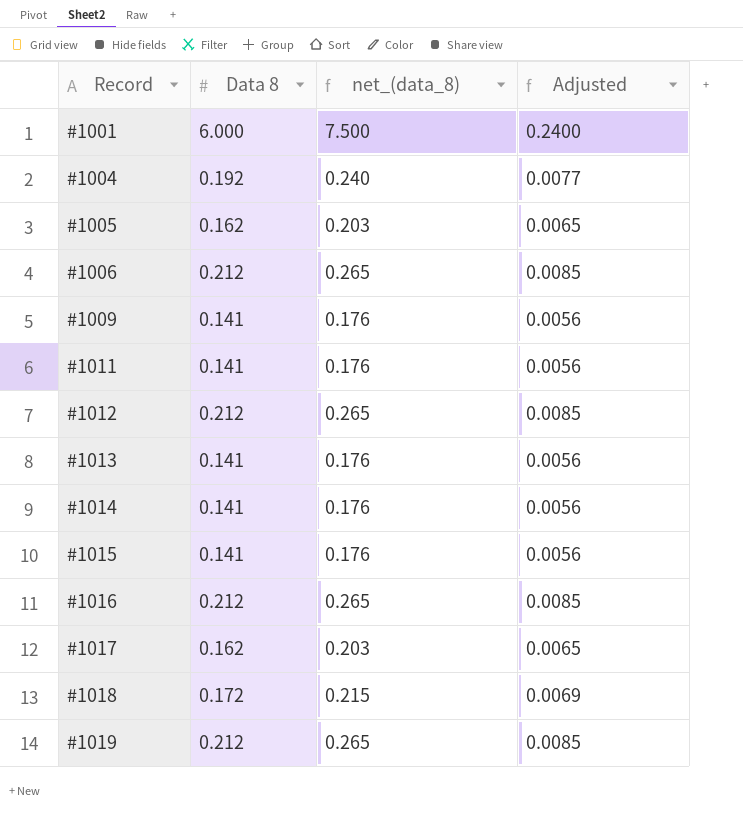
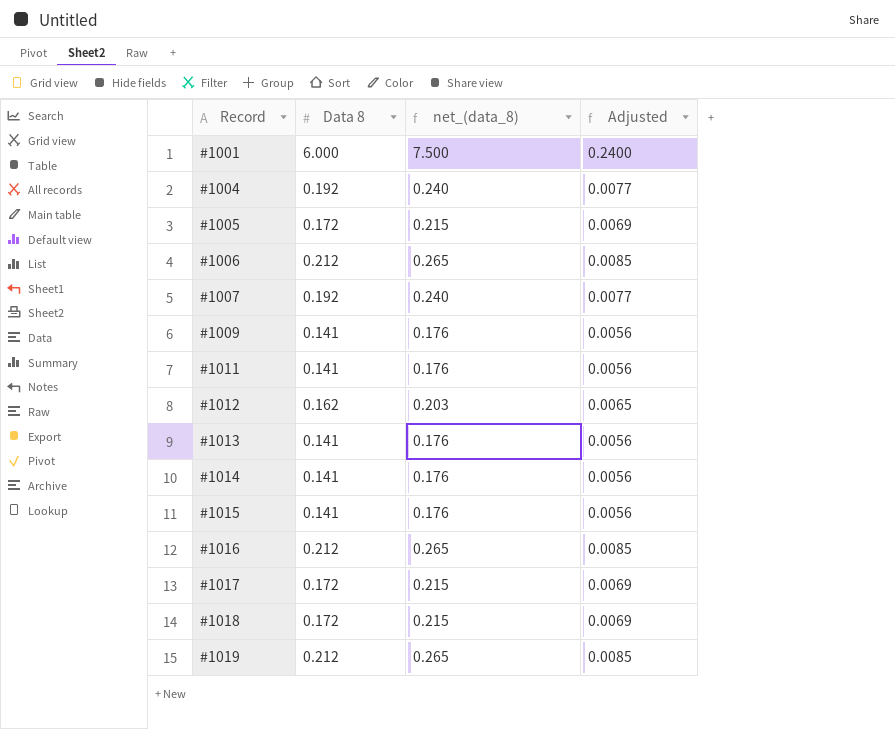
#1005 | Data 8: 0.162 -> 0.172
#1005 | net_(data_8): 0.203 -> 0.215
#1005 | Adjusted: 0.0065 -> 0.0069
row #1007: none -> 0.192 | 0.240 | 0.0077
#1012 | Data 8: 0.212 -> 0.162
#1012 | net_(data_8): 0.265 -> 0.203
#1012 | Adjusted: 0.0085 -> 0.0065
#1017 | Data 8: 0.162 -> 0.172
#1017 | net_(data_8): 0.203 -> 0.215
#1017 | Adjusted: 0.0065 -> 0.0069

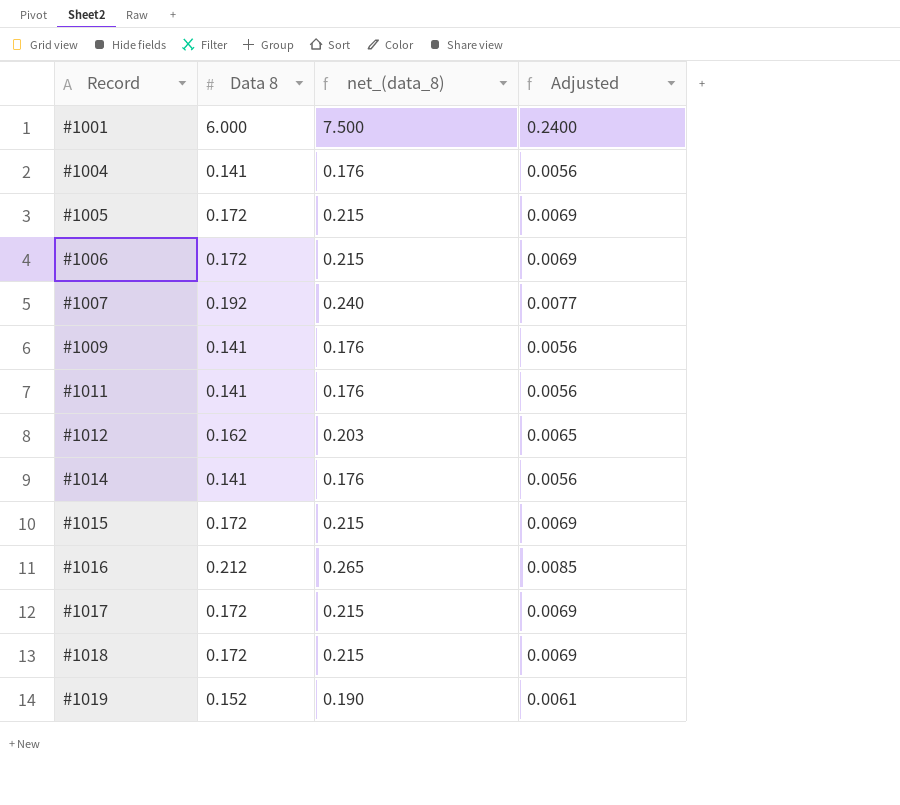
row #1013: 0.141 | 0.176 | 0.0056 -> none
#1004 | Data 8: 0.192 -> 0.141
#1004 | net_(data_8): 0.240 -> 0.176
#1004 | Adjusted: 0.0077 -> 0.0056
#1006 | Data 8: 0.212 -> 0.172
#1006 | net_(data_8): 0.265 -> 0.215
#1006 | Adjusted: 0.0085 -> 0.0069
#1015 | Data 8: 0.141 -> 0.172
#1015 | net_(data_8): 0.176 -> 0.215
#1015 | Adjusted: 0.0056 -> 0.0069
#1019 | Data 8: 0.212 -> 0.152
#1019 | net_(data_8): 0.265 -> 0.190
#1019 | Adjusted: 0.0085 -> 0.0061

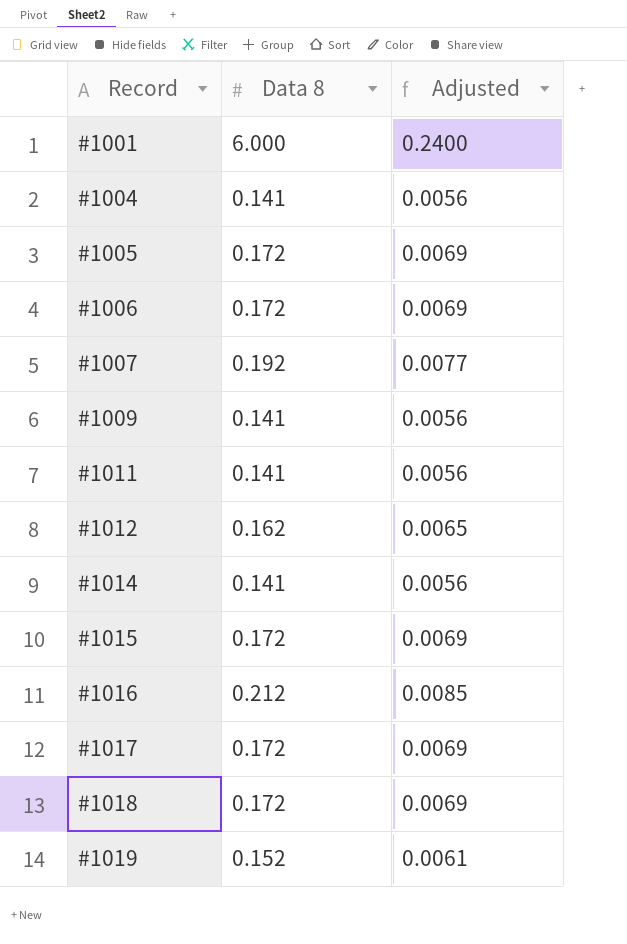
column net_(data_8) | formula: [Data 8] * 1.25 -> none

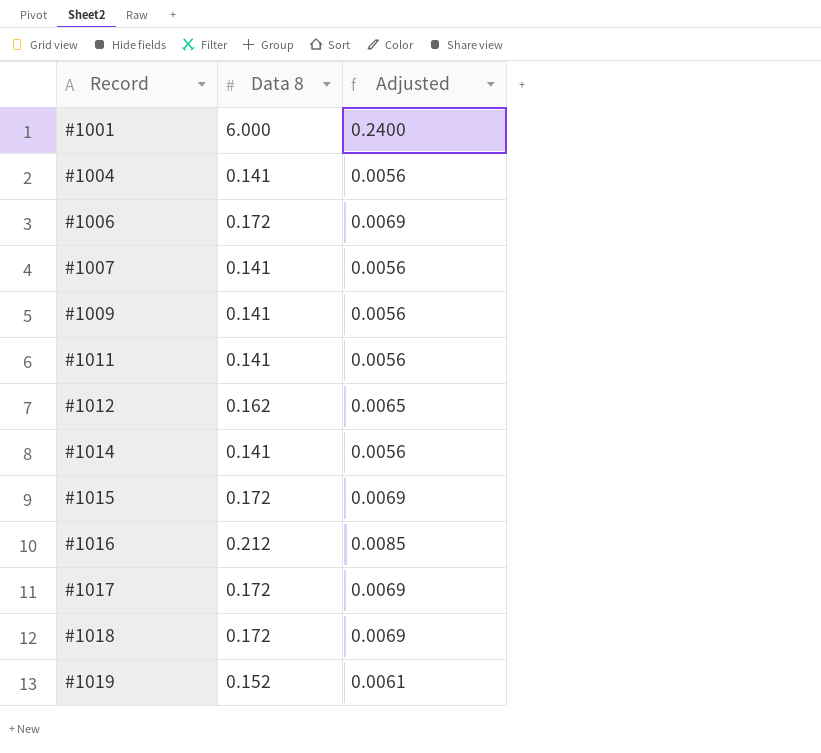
row #1005: 0.172 | 0.0069 -> none
#1007 | Data 8: 0.192 -> 0.141
#1007 | Adjusted: 0.0077 -> 0.0056

